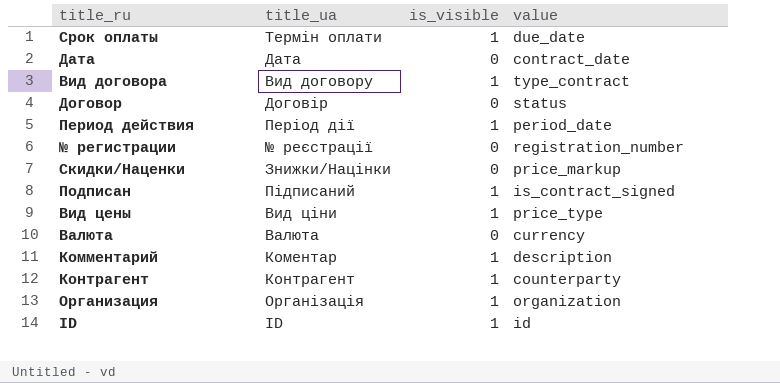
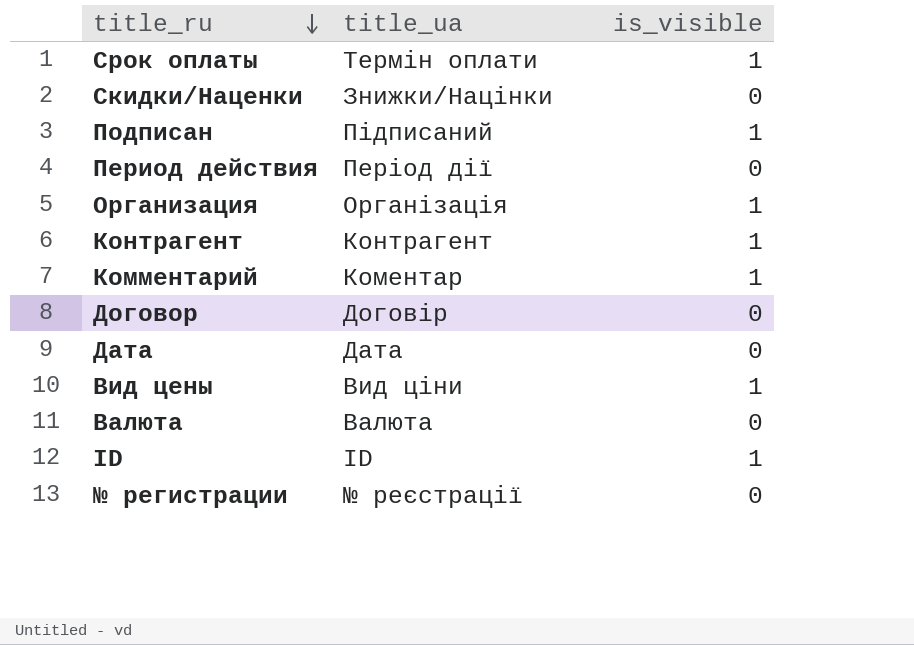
row order: none -> title_ru descending
column value | position: 4 -> none
row Вид договора: Вид договору | 1 | type_contract -> none
Период действия | is_visible: 1 -> 0

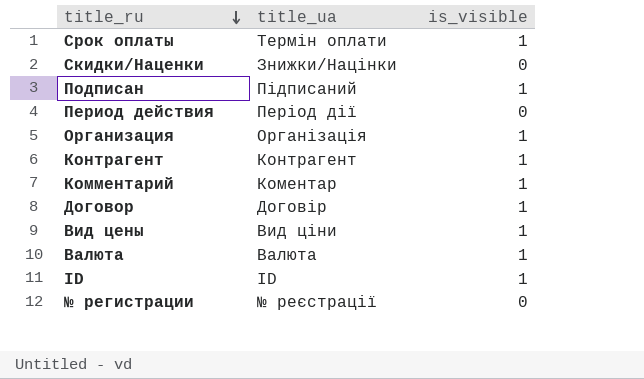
row Дата: Дата | 0 -> none
Договор | is_visible: 0 -> 1
Валюта | is_visible: 0 -> 1

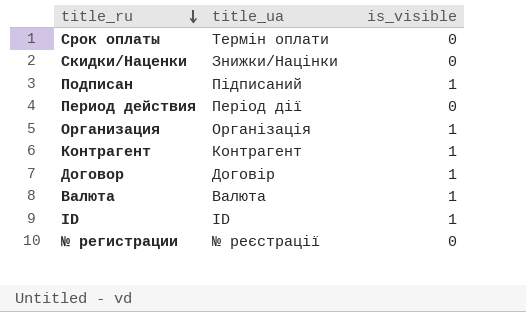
row Комментарий: Коментар | 1 -> none
row Вид цены: Вид ціни | 1 -> none
Срок оплаты | is_visible: 1 -> 0

